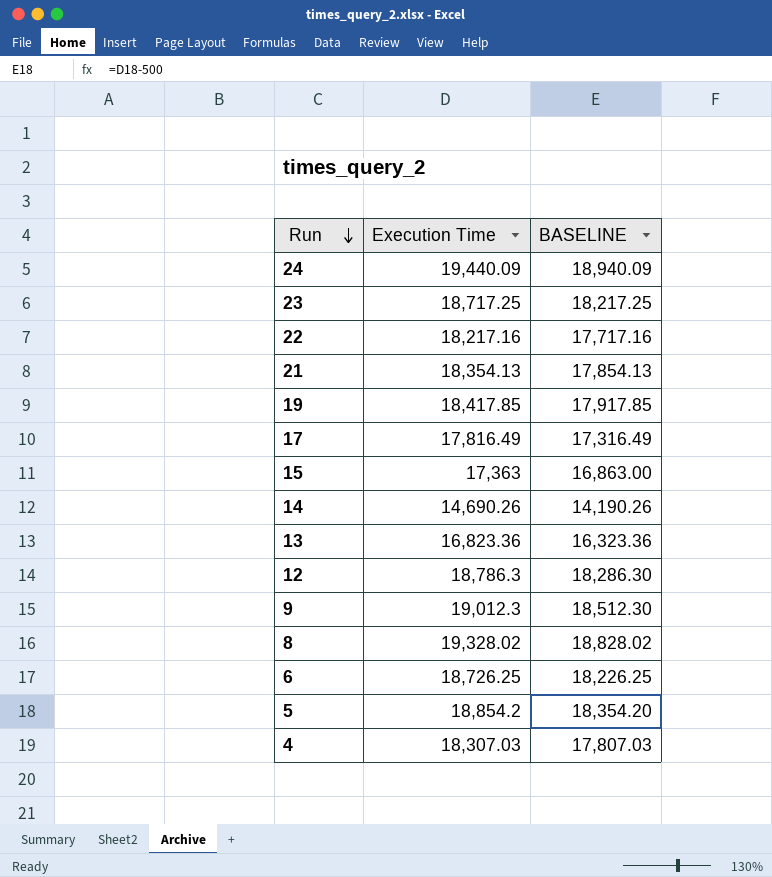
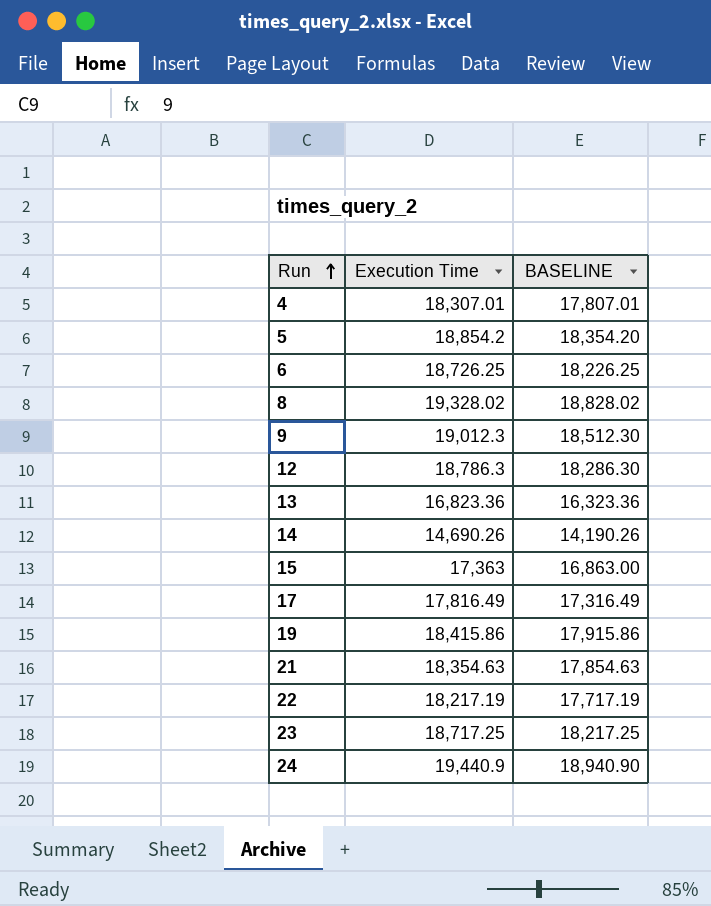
row order: Run descending -> Run ascending
4 | Execution Time: 18,307.03 -> 18,307.01
4 | BASELINE: 17,807.03 -> 17,807.01
19 | Execution Time: 18,417.85 -> 18,415.86
19 | BASELINE: 17,917.85 -> 17,915.86
21 | Execution Time: 18,354.13 -> 18,354.63
21 | BASELINE: 17,854.13 -> 17,854.63
22 | Execution Time: 18,217.16 -> 18,217.19
22 | BASELINE: 17,717.16 -> 17,717.19
24 | Execution Time: 19,440.09 -> 19,440.9
24 | BASELINE: 18,940.09 -> 18,940.90

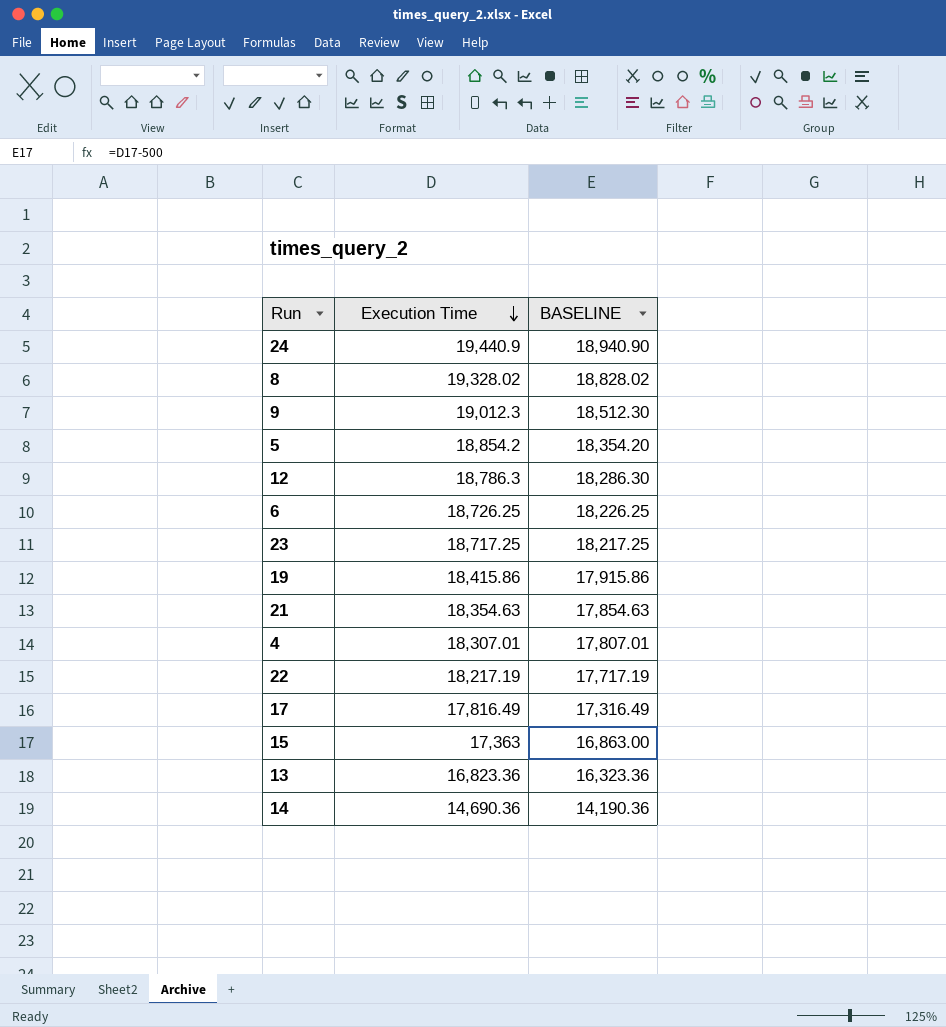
row order: Run ascending -> Execution Time descending
14 | Execution Time: 14,690.26 -> 14,690.36
14 | BASELINE: 14,190.26 -> 14,190.36

